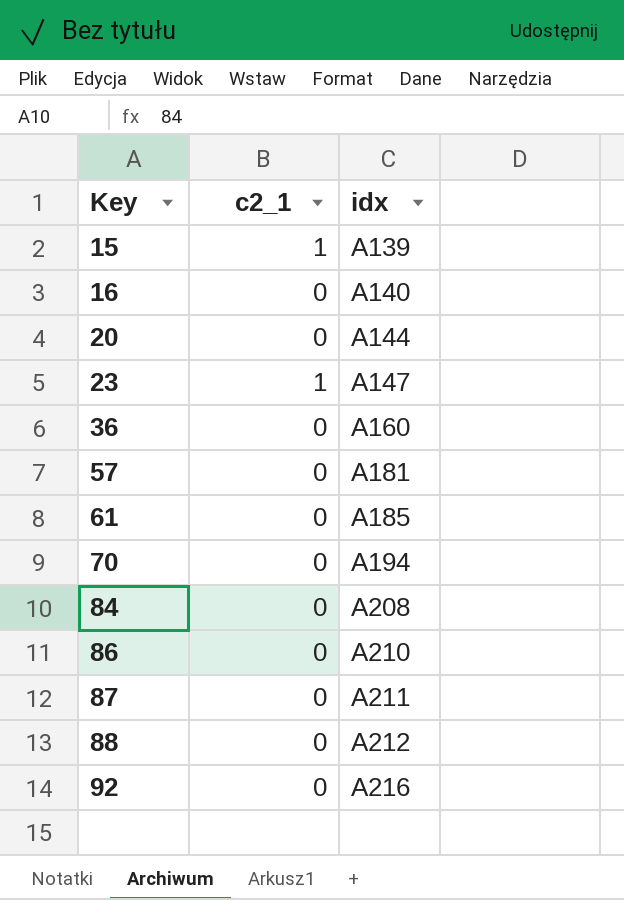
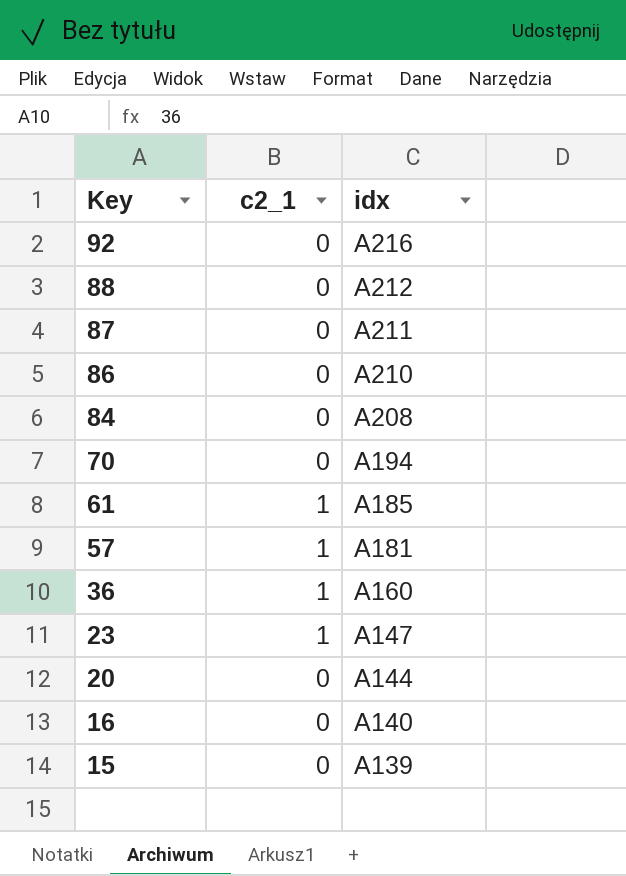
row order: Key ascending -> Key descending
61 | c2_1: 0 -> 1
57 | c2_1: 0 -> 1
36 | c2_1: 0 -> 1
15 | c2_1: 1 -> 0

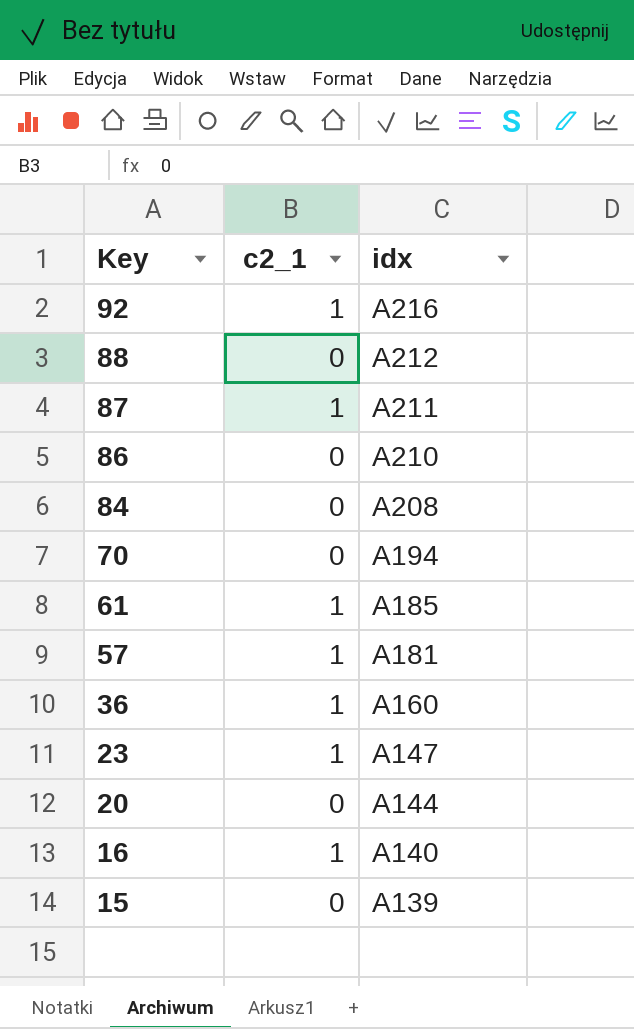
92 | c2_1: 0 -> 1
87 | c2_1: 0 -> 1
16 | c2_1: 0 -> 1

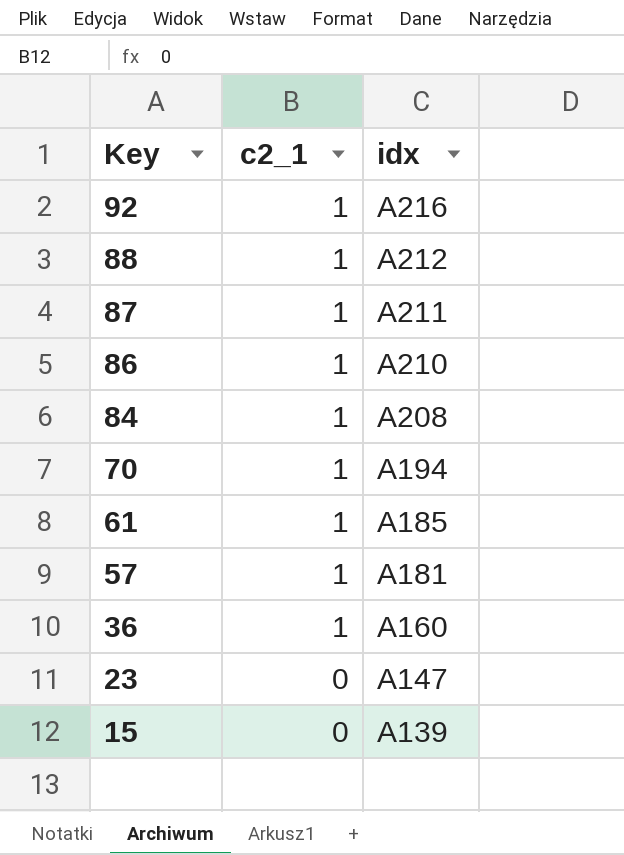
row 20: 0 | A144 -> none
row 16: 1 | A140 -> none
88 | c2_1: 0 -> 1
86 | c2_1: 0 -> 1
84 | c2_1: 0 -> 1
70 | c2_1: 0 -> 1
23 | c2_1: 1 -> 0

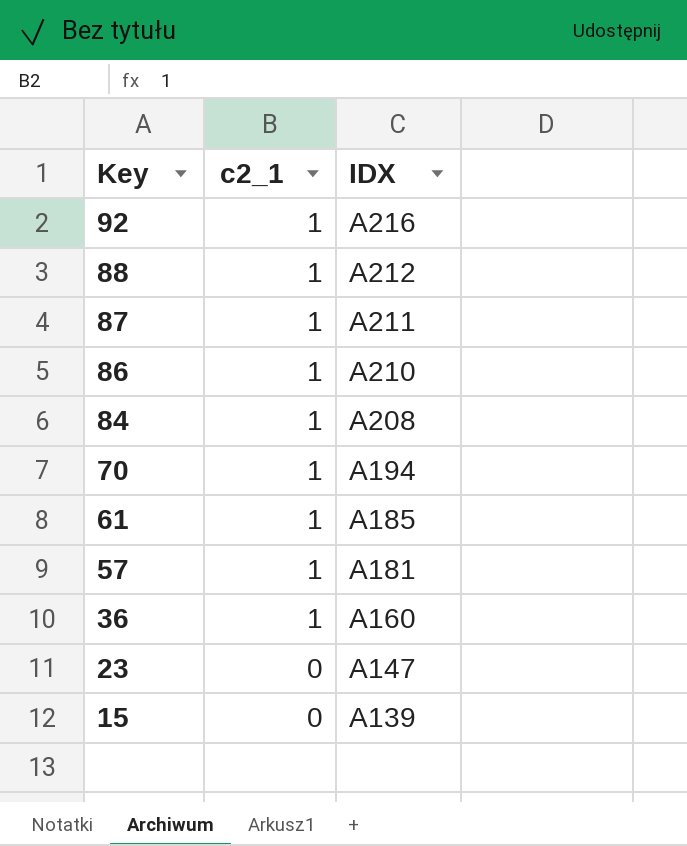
column name: idx -> IDX

